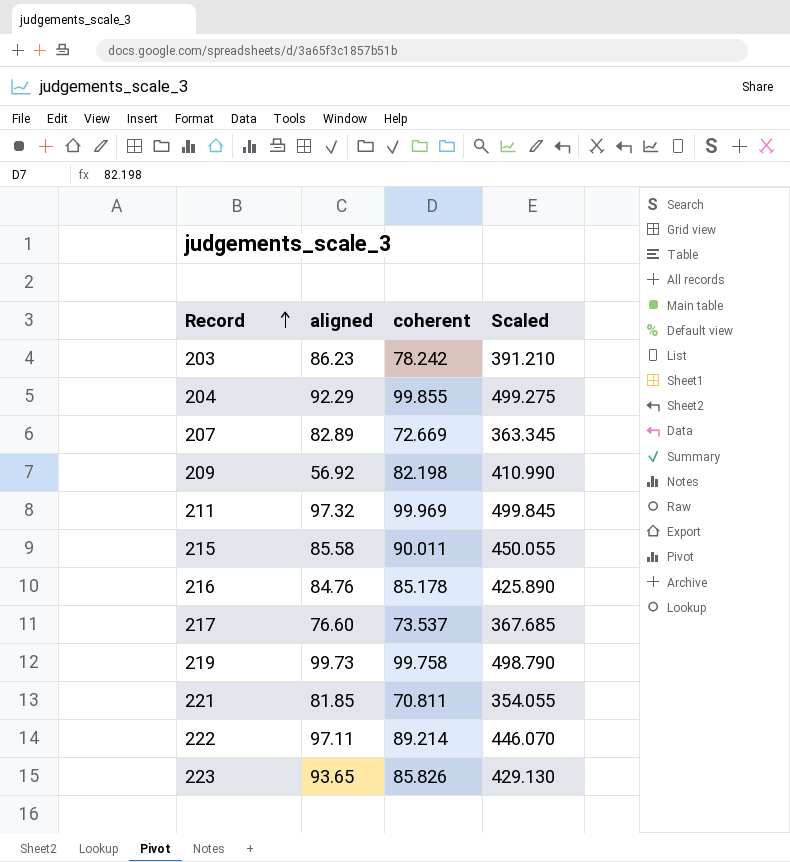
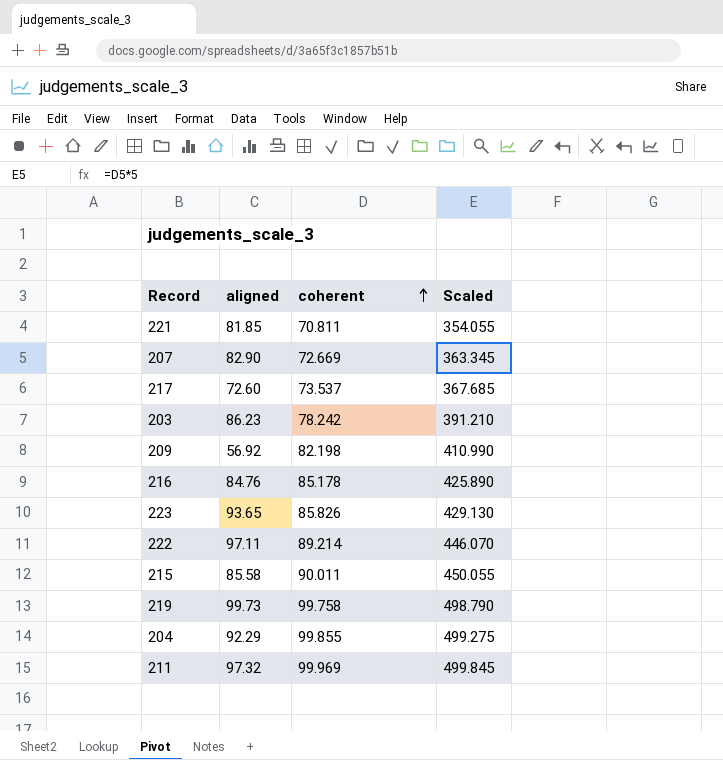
row order: Record ascending -> coherent ascending
207 | aligned: 82.89 -> 82.90
217 | aligned: 76.60 -> 72.60

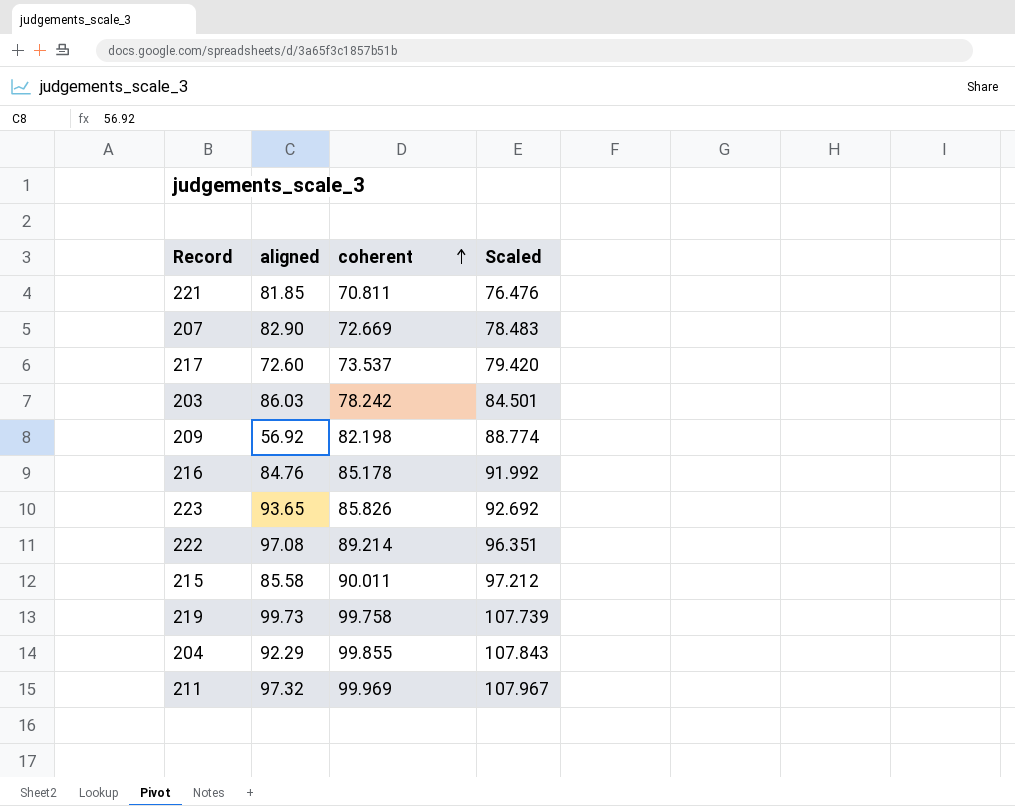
column Scaled | formula: [coherent] * 5 -> [coherent] * 1.08
203 | aligned: 86.23 -> 86.03
222 | aligned: 97.11 -> 97.08

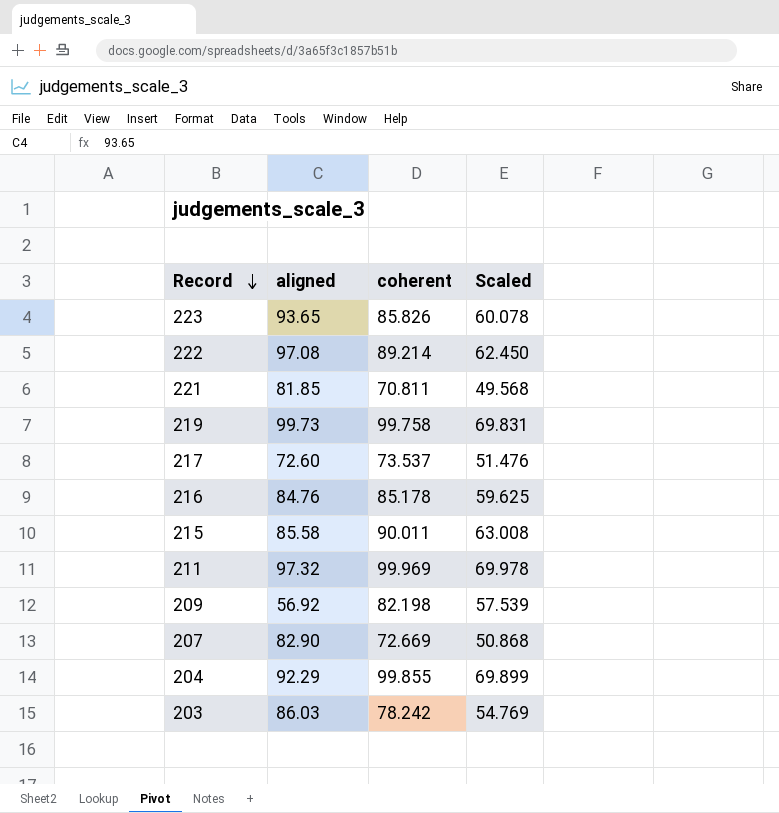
row order: coherent ascending -> Record descending
column Scaled | formula: [coherent] * 1.08 -> [coherent] * 0.7

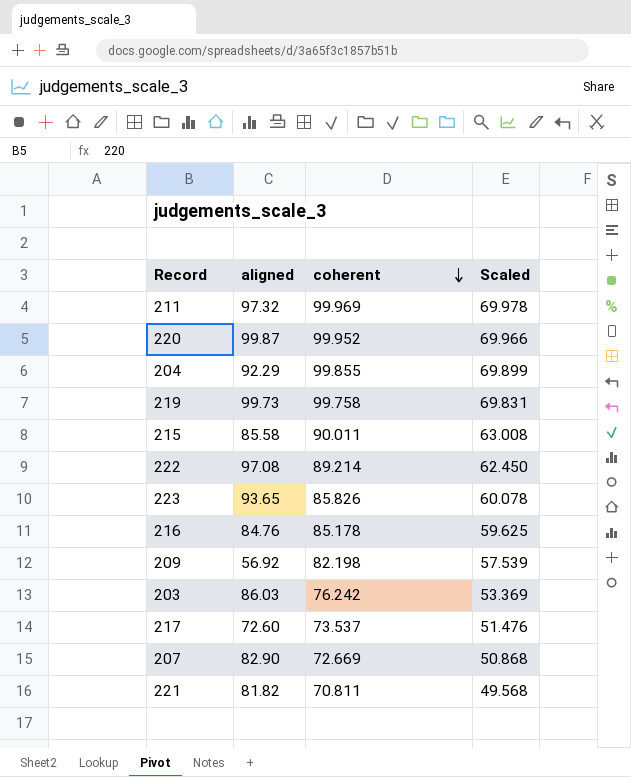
row order: Record descending -> coherent descending
row 220: none -> 99.87 | 99.952 | 69.966
203 | coherent: 78.242 -> 76.242
203 | Scaled: 54.769 -> 53.369
221 | aligned: 81.85 -> 81.82

